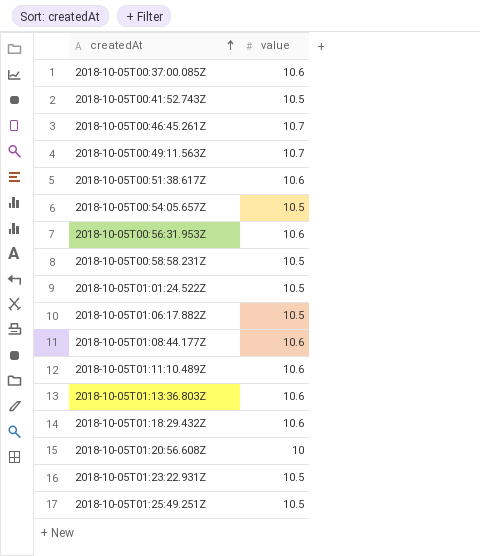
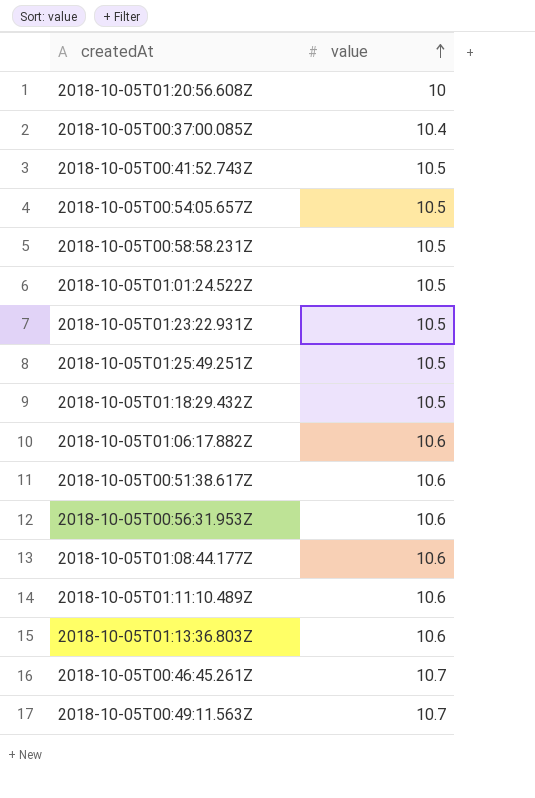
row order: createdAt ascending -> value ascending
2018-10-05T00:37:00.085Z | value: 10.6 -> 10.4
2018-10-05T01:18:29.432Z | value: 10.6 -> 10.5
2018-10-05T01:06:17.882Z | value: 10.5 -> 10.6

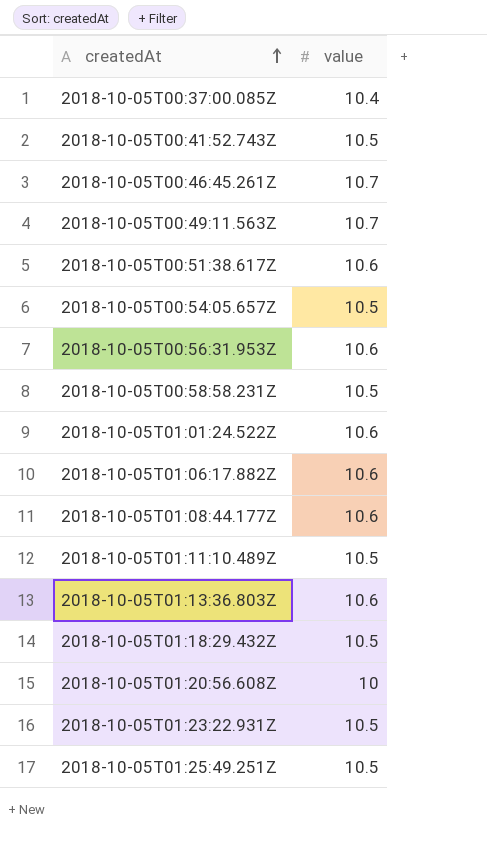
row order: value ascending -> createdAt ascending
2018-10-05T01:01:24.522Z | value: 10.5 -> 10.6
2018-10-05T01:11:10.489Z | value: 10.6 -> 10.5

